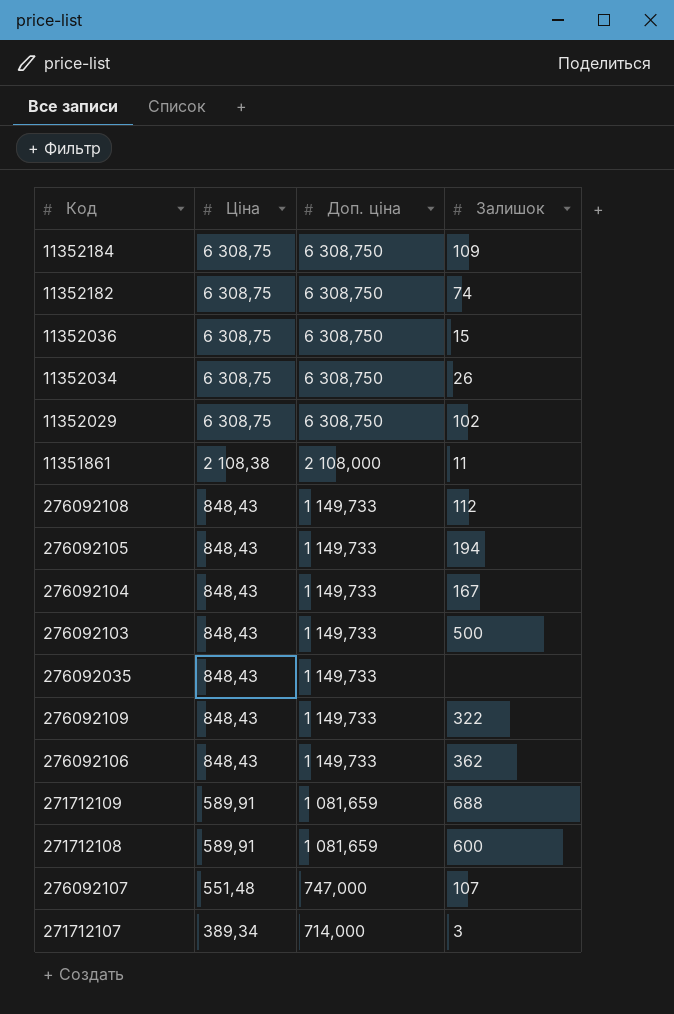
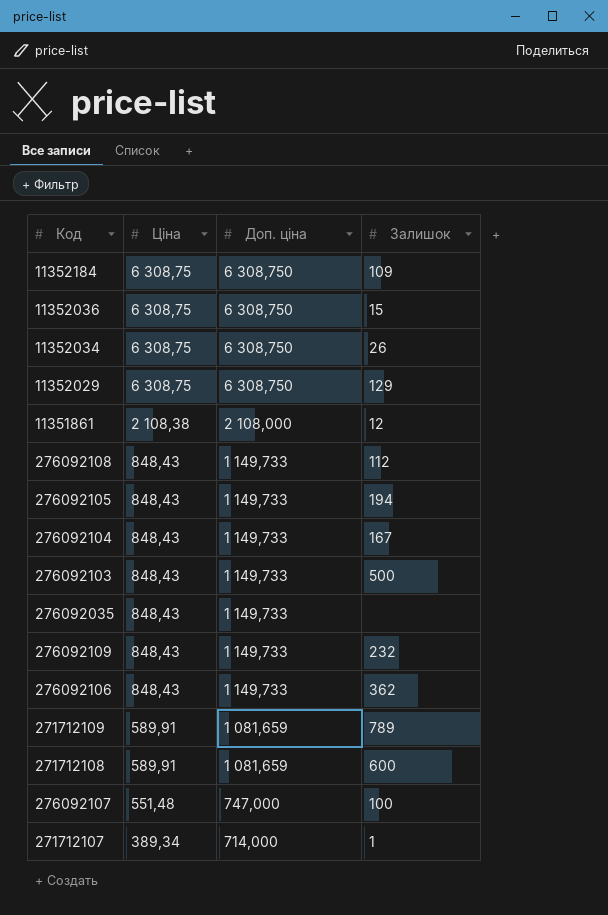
row 11352182: 6 308,75 | 6 308,750 | 74 -> none
11352029 | Залишок: 102 -> 129
11351861 | Залишок: 11 -> 12
276092109 | Залишок: 322 -> 232
271712109 | Залишок: 688 -> 789
276092107 | Залишок: 107 -> 100
271712107 | Залишок: 3 -> 1

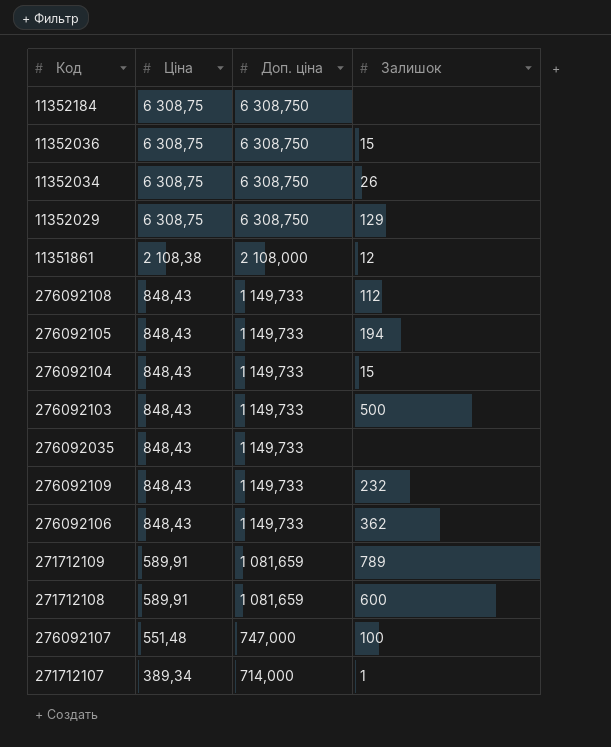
11352184 | Залишок: 109 -> none
276092104 | Залишок: 167 -> 15

